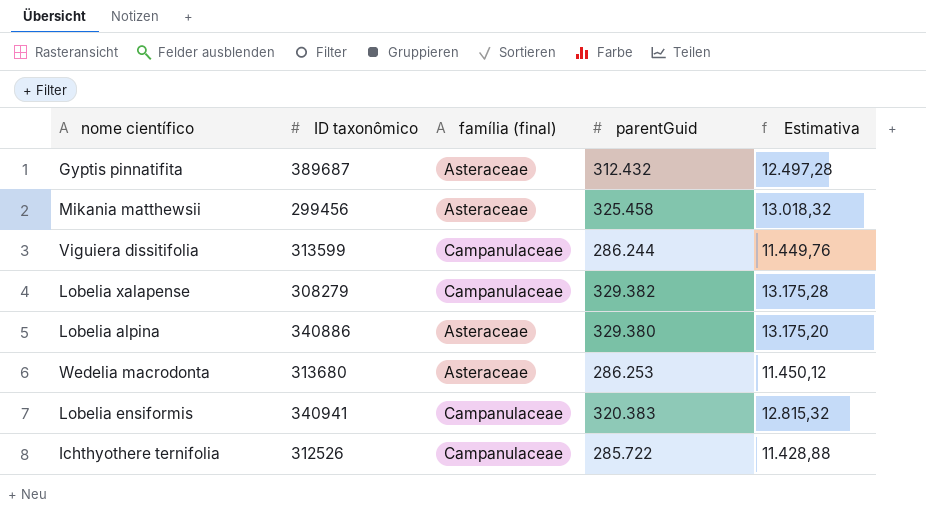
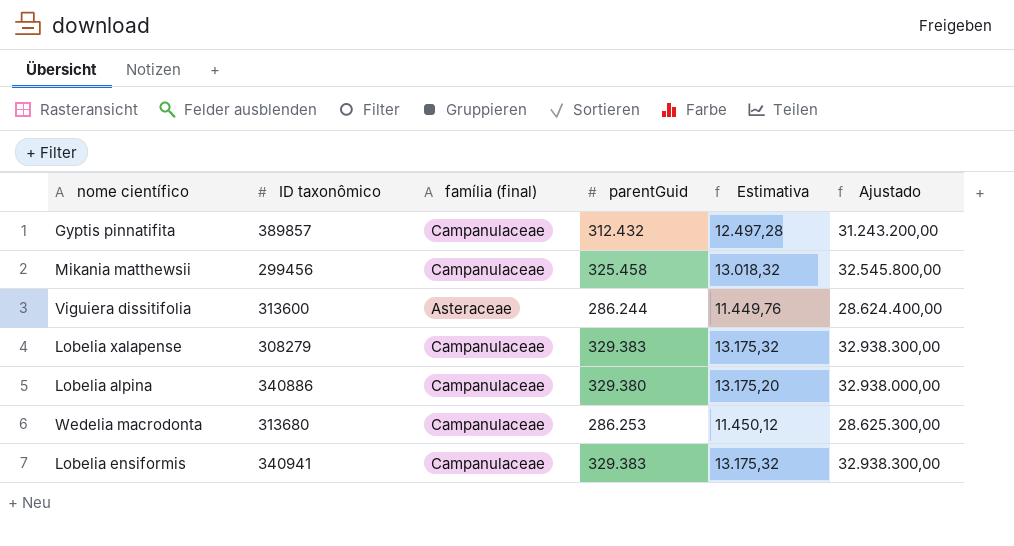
column Ajustado | formula: none -> [parentGuid] * 100
row Ichthyothere ternifolia: 312526 | Campanulaceae | 285.722 | 11.428,88 -> none
Gyptis pinnatifita | ID taxonômico: 389687 -> 389857
Gyptis pinnatifita | família (final): Asteraceae -> Campanulaceae
Mikania matthewsii | família (final): Asteraceae -> Campanulaceae
Viguiera dissitifolia | ID taxonômico: 313599 -> 313600
Viguiera dissitifolia | família (final): Campanulaceae -> Asteraceae
Lobelia xalapense | parentGuid: 329.382 -> 329.383
Lobelia xalapense | Estimativa: 13.175,28 -> 13.175,32
Lobelia alpina | família (final): Asteraceae -> Campanulaceae
Wedelia macrodonta | família (final): Asteraceae -> Campanulaceae
Lobelia ensiformis | parentGuid: 320.383 -> 329.383
Lobelia ensiformis | Estimativa: 12.815,32 -> 13.175,32

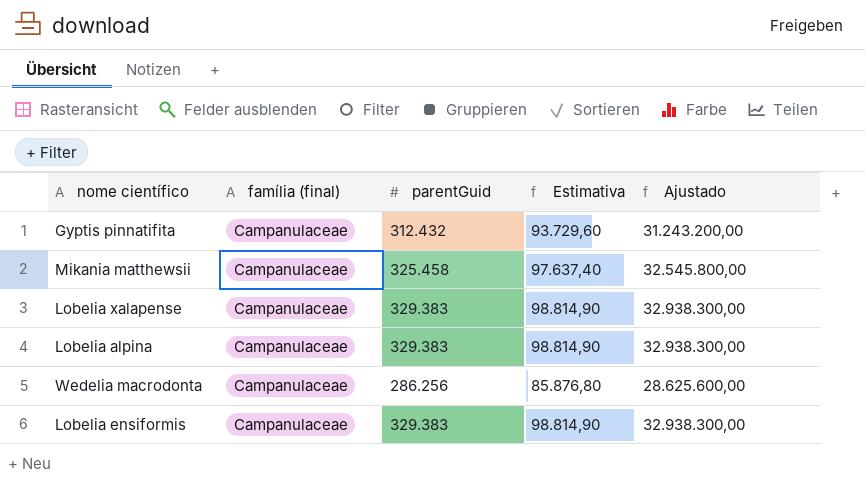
column ID taxonômico | position: 2 -> none
column Estimativa | formula: [parentGuid] * 0,04 -> [parentGuid] * 0,3
row Viguiera dissitifolia: 313600 | Asteraceae | 286.244 | 11.449,76 | 28.624.400,00 -> none
Lobelia alpina | parentGuid: 329.380 -> 329.383
Lobelia alpina | Ajustado: 32.938.000,00 -> 32.938.300,00
Wedelia macrodonta | parentGuid: 286.253 -> 286.256
Wedelia macrodonta | Ajustado: 28.625.300,00 -> 28.625.600,00

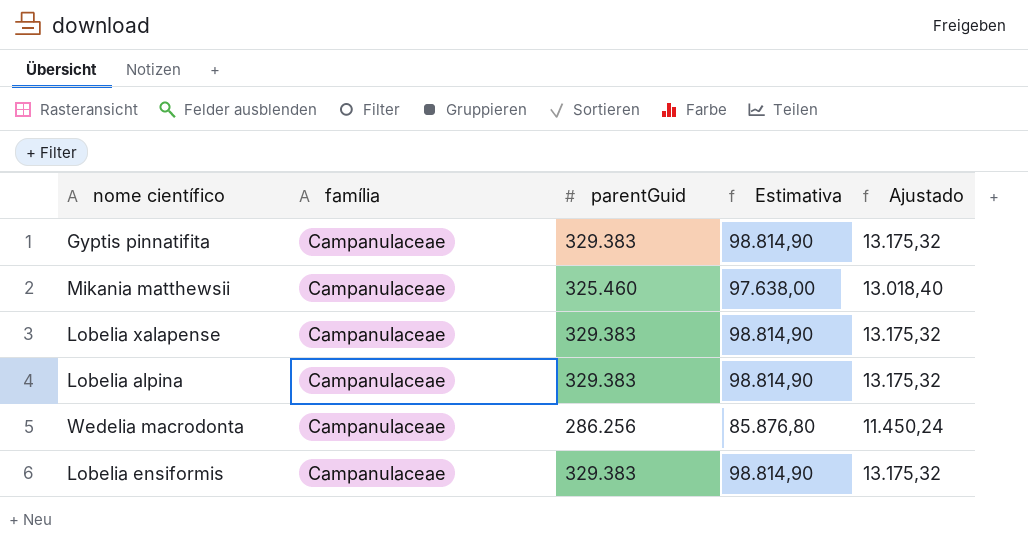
column name: família (final) -> família
column Ajustado | formula: [parentGuid] * 100 -> [parentGuid] * 0,04
Gyptis pinnatifita | parentGuid: 312.432 -> 329.383
Gyptis pinnatifita | Estimativa: 93.729,60 -> 98.814,90
Mikania matthewsii | parentGuid: 325.458 -> 325.460
Mikania matthewsii | Estimativa: 97.637,40 -> 97.638,00

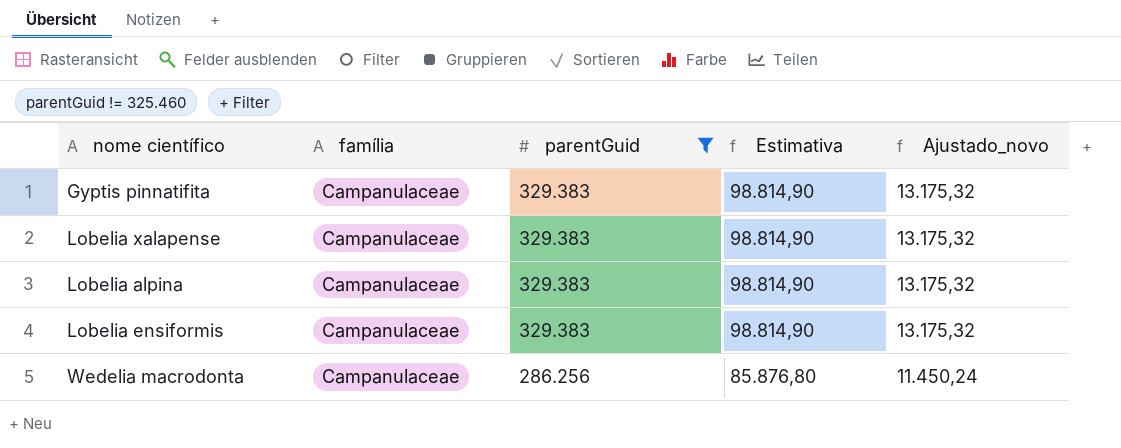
filter: none -> parentGuid != 325.460
row order: none -> parentGuid descending
column name: Ajustado -> Ajustado_novo

